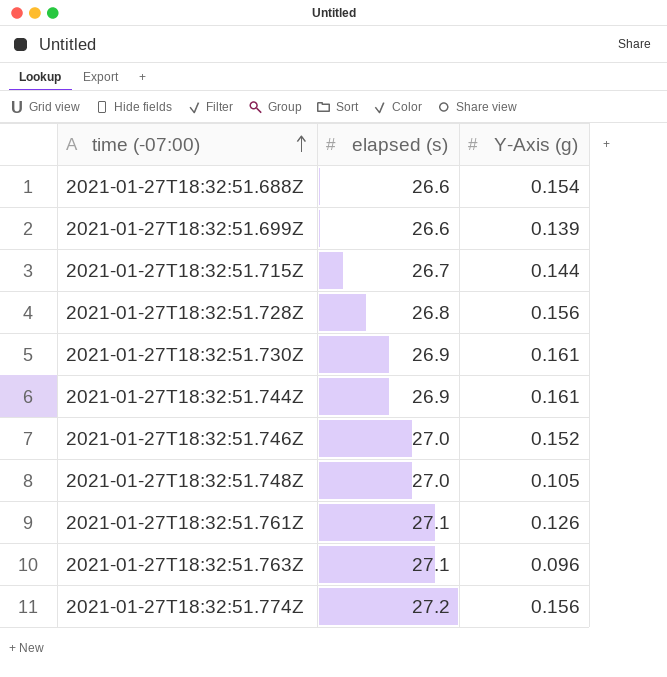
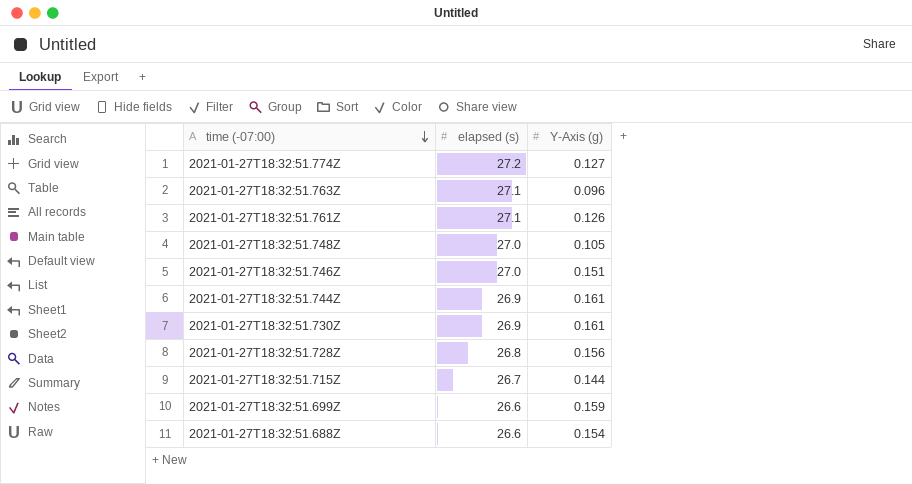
row order: time (-07:00) ascending -> time (-07:00) descending
2021-01-27T18:32:51.774Z | Y-Axis (g): 0.156 -> 0.127
2021-01-27T18:32:51.746Z | Y-Axis (g): 0.152 -> 0.151
2021-01-27T18:32:51.699Z | Y-Axis (g): 0.139 -> 0.159

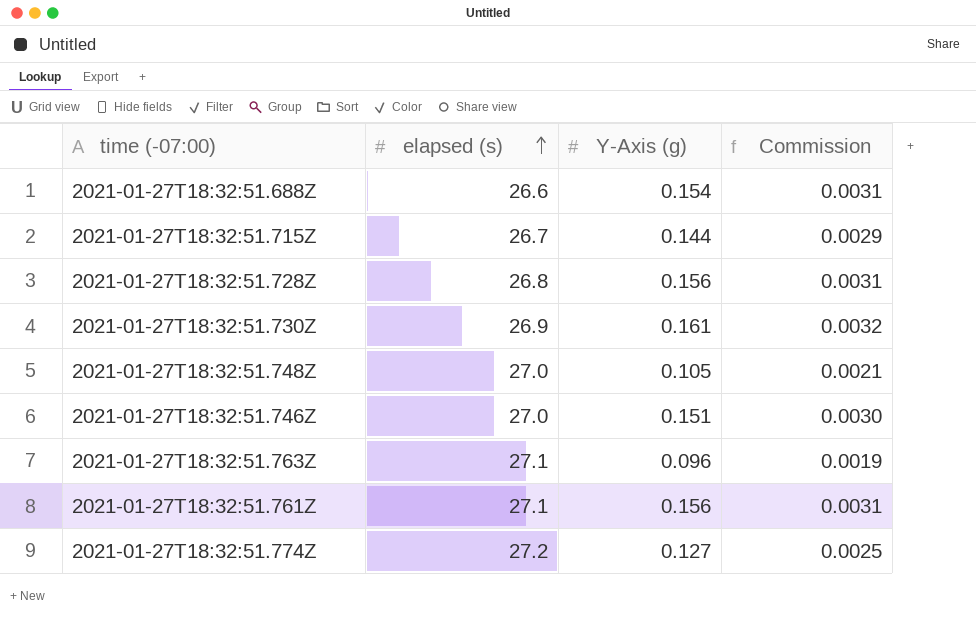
row order: time (-07:00) descending -> elapsed (s) ascending
column Commission | formula: none -> [Y-Axis (g)] * 0.02
row 2021-01-27T18:32:51.744Z: 26.9 | 0.161 -> none
row 2021-01-27T18:32:51.699Z: 26.6 | 0.159 -> none
2021-01-27T18:32:51.761Z | Y-Axis (g): 0.126 -> 0.156

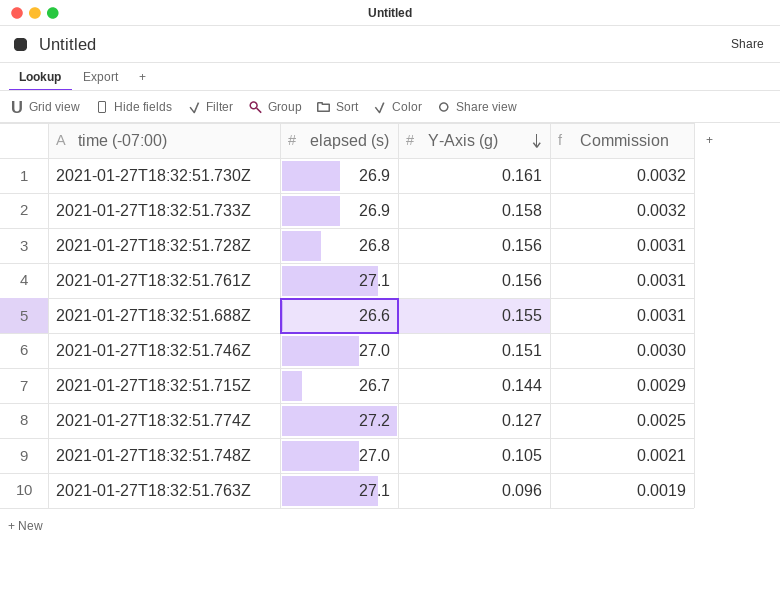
row order: elapsed (s) ascending -> Y-Axis (g) descending
row 2021-01-27T18:32:51.733Z: none -> 26.9 | 0.158 | 0.0032
2021-01-27T18:32:51.688Z | Y-Axis (g): 0.154 -> 0.155

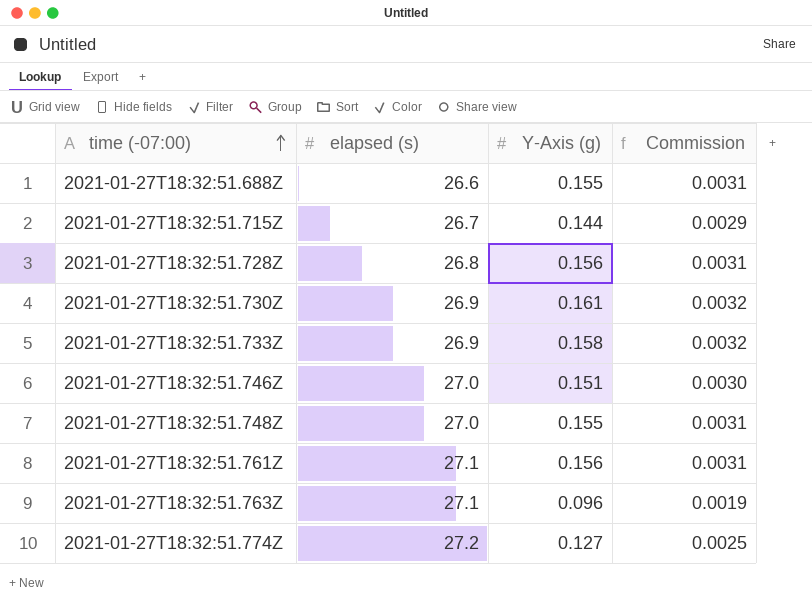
row order: Y-Axis (g) descending -> time (-07:00) ascending
2021-01-27T18:32:51.748Z | Y-Axis (g): 0.105 -> 0.155
2021-01-27T18:32:51.748Z | Commission: 0.0021 -> 0.0031

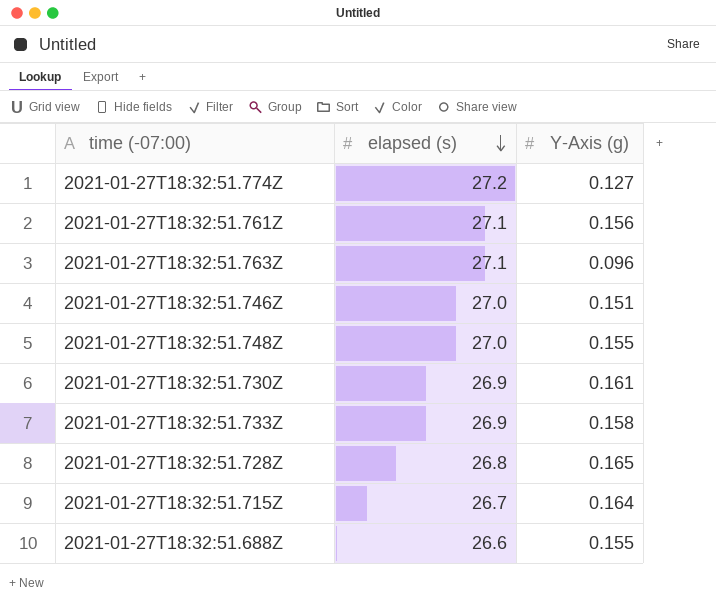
row order: time (-07:00) ascending -> elapsed (s) descending
column Commission | formula: [Y-Axis (g)] * 0.02 -> none
2021-01-27T18:32:51.728Z | Y-Axis (g): 0.156 -> 0.165
2021-01-27T18:32:51.715Z | Y-Axis (g): 0.144 -> 0.164

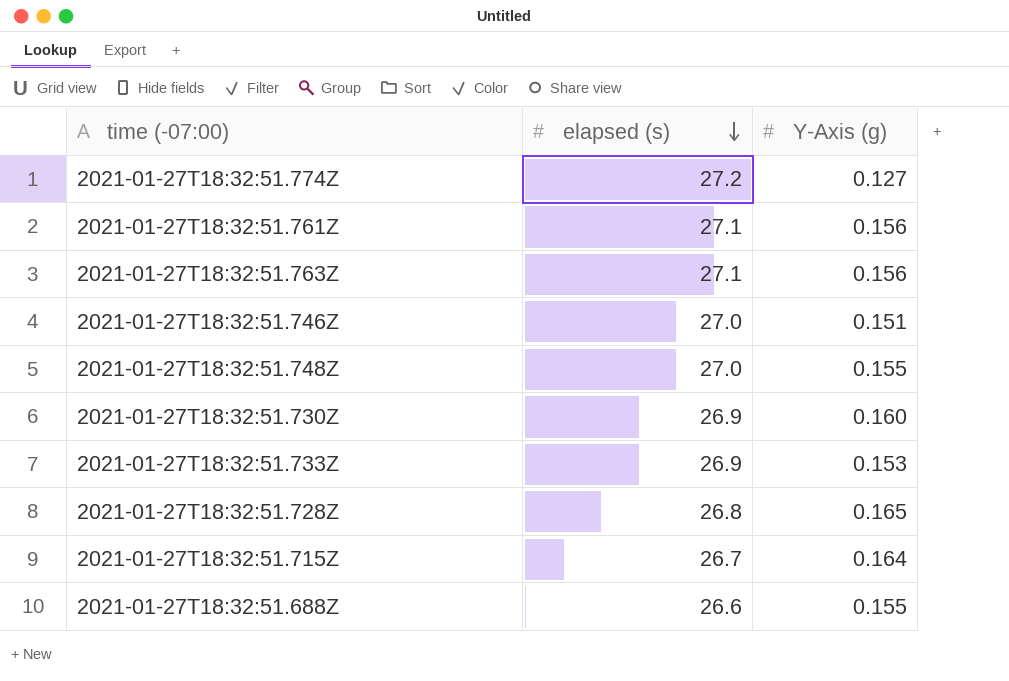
2021-01-27T18:32:51.763Z | Y-Axis (g): 0.096 -> 0.156
2021-01-27T18:32:51.730Z | Y-Axis (g): 0.161 -> 0.160
2021-01-27T18:32:51.733Z | Y-Axis (g): 0.158 -> 0.153

